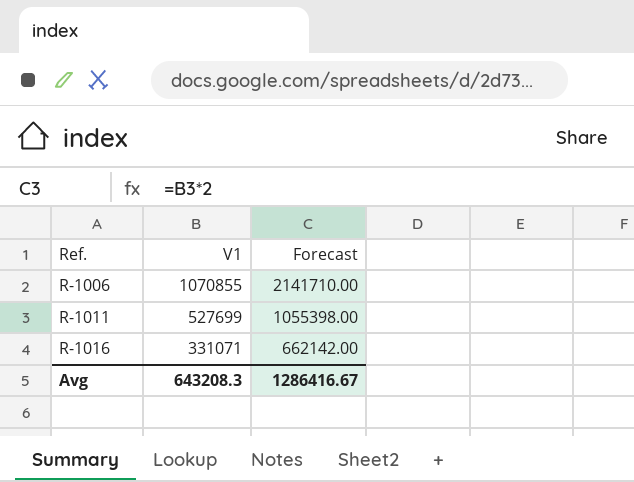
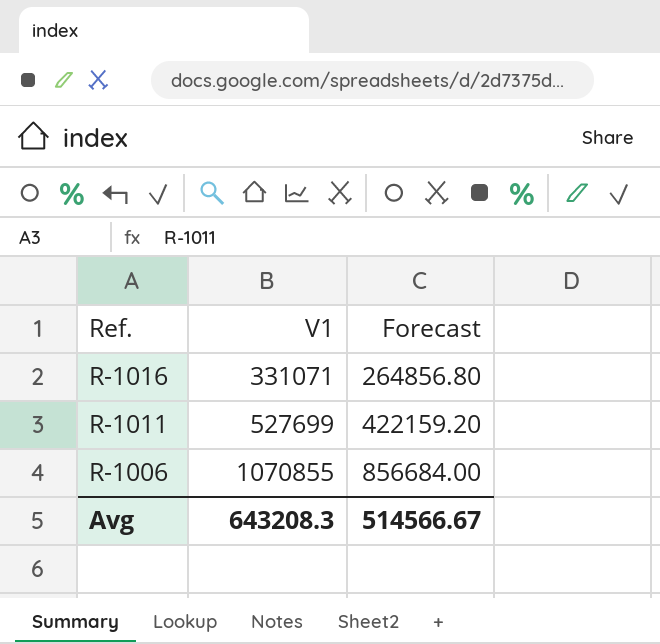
row order: Ref. ascending -> Ref. descending
column Forecast | formula: [V1] * 2 -> [V1] * 0.8
Avg | Forecast: 1286416.67 -> 514566.67

